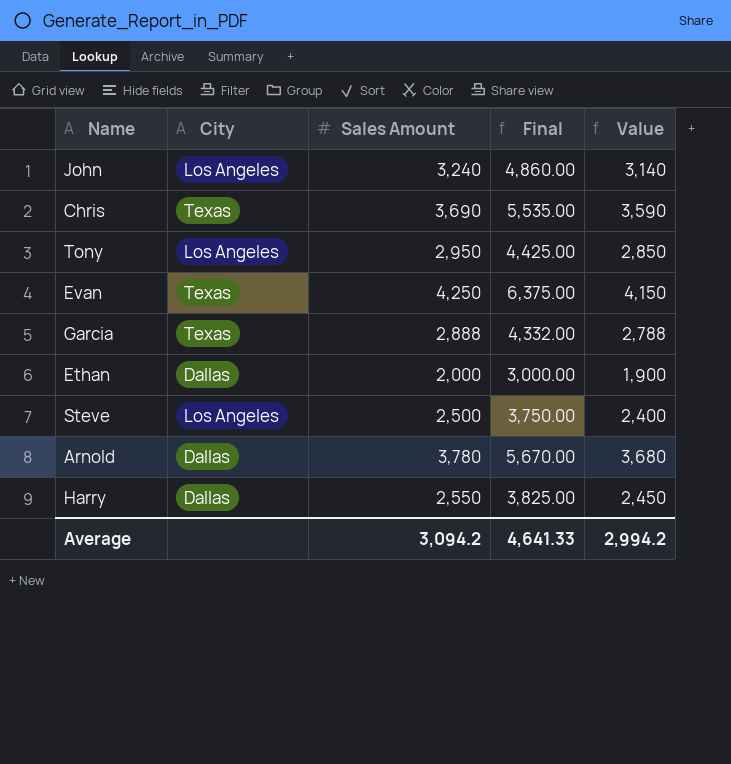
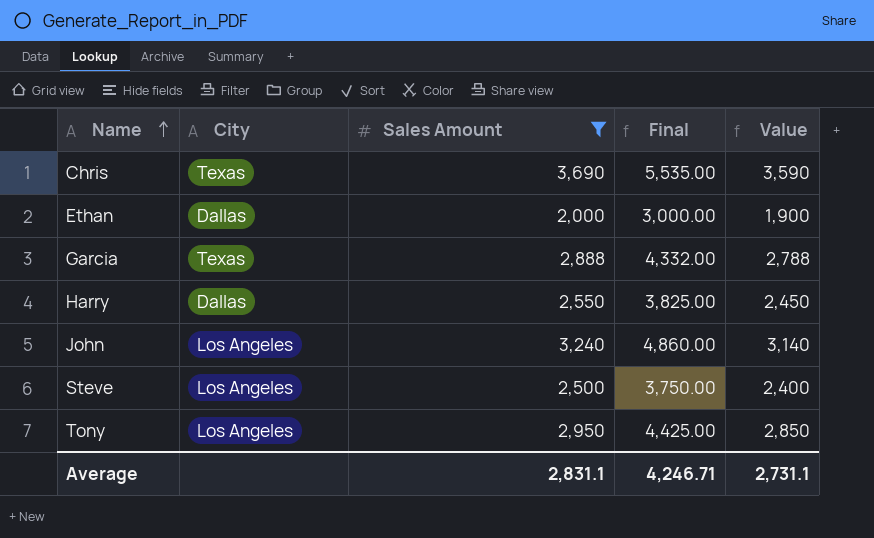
filter: none -> Sales Amount <= 3,690
row order: none -> Name ascending
Average | Sales Amount: 3,094.2 -> 2,831.1
Average | Final: 4,641.33 -> 4,246.71
Average | Value: 2,994.2 -> 2,731.1

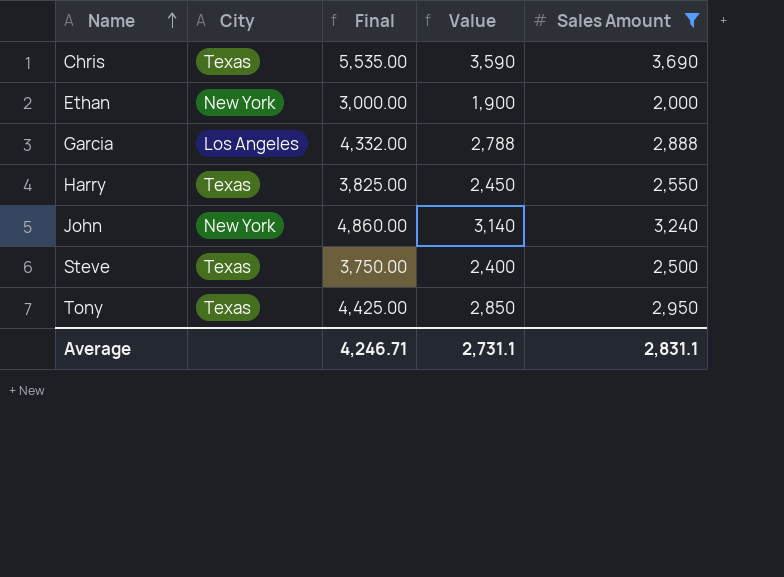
column Sales Amount | position: 3 -> 5
Ethan | City: Dallas -> New York
Garcia | City: Texas -> Los Angeles
Harry | City: Dallas -> Texas
John | City: Los Angeles -> New York
Steve | City: Los Angeles -> Texas
Tony | City: Los Angeles -> Texas

